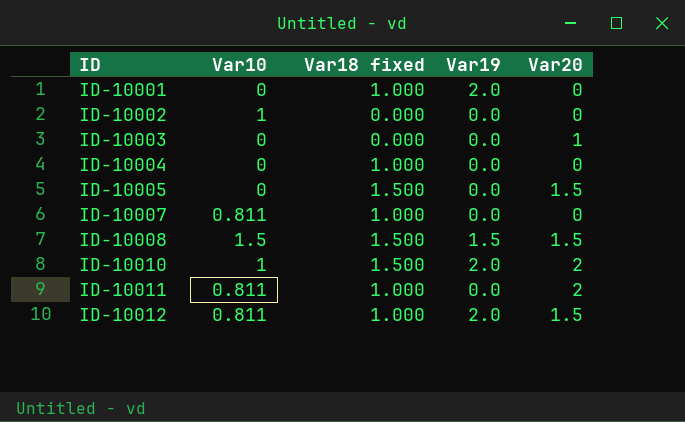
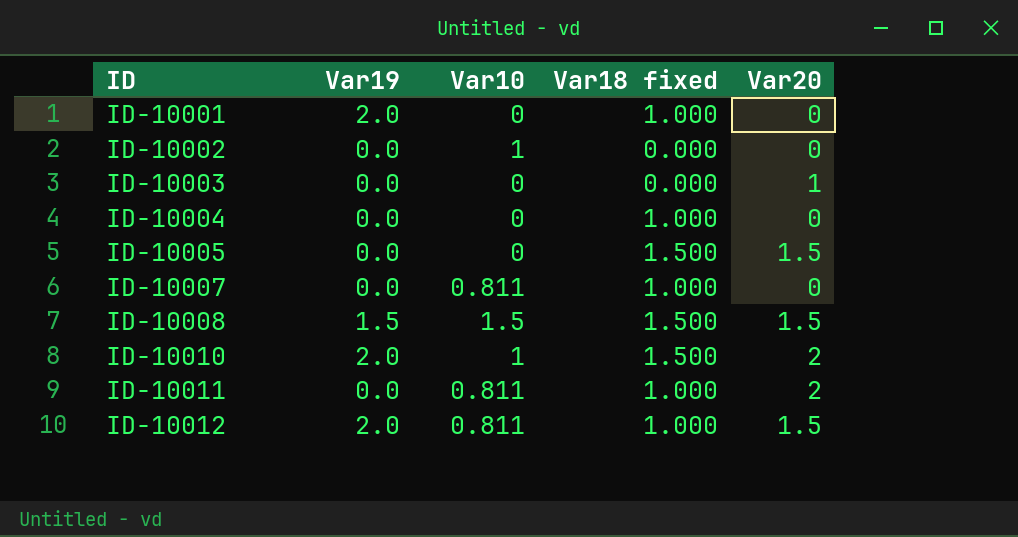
column Var19 | position: 4 -> 2

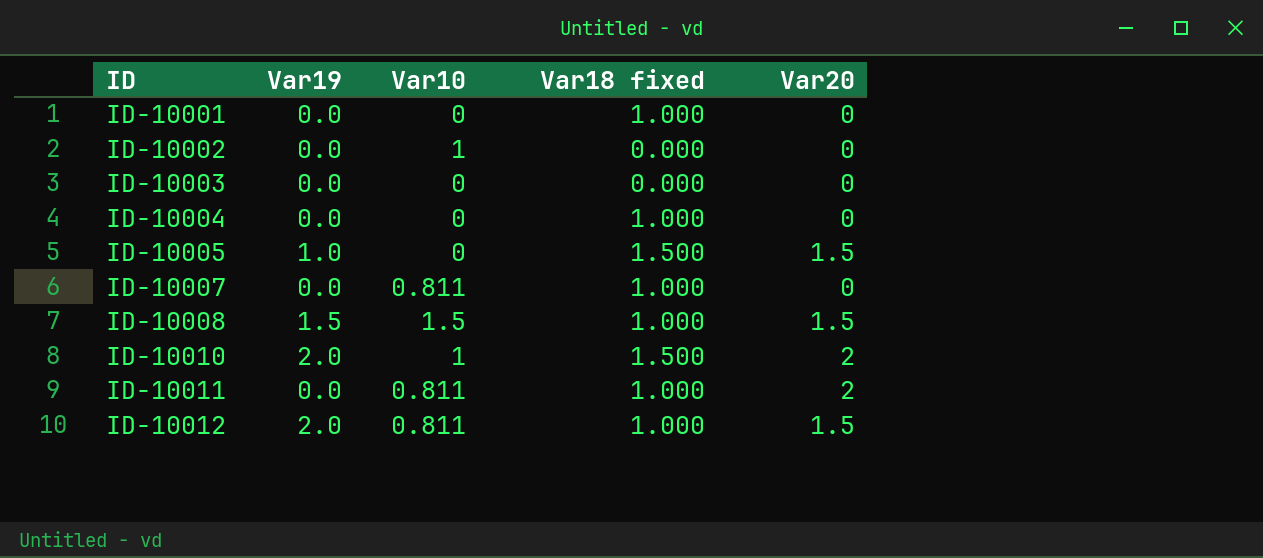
ID-10001 | Var19: 2.0 -> 0.0
ID-10003 | Var20: 1 -> 0
ID-10005 | Var19: 0.0 -> 1.0
ID-10008 | Var18 fixed: 1.500 -> 1.000

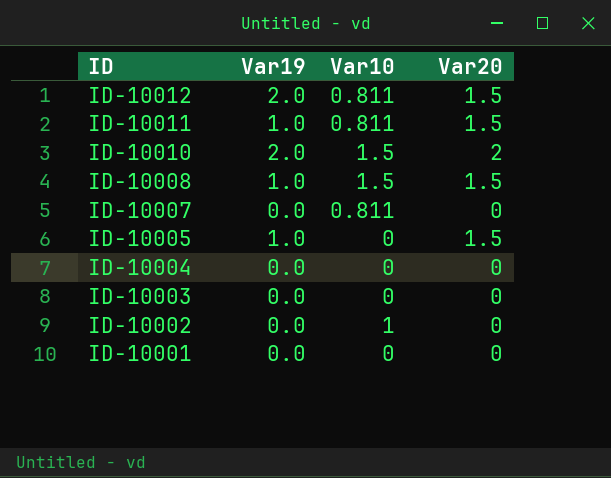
row order: ID ascending -> ID descending
column Var18 fixed | position: 4 -> none
ID-10011 | Var19: 0.0 -> 1.0
ID-10011 | Var20: 2 -> 1.5
ID-10010 | Var10: 1 -> 1.5
ID-10008 | Var19: 1.5 -> 1.0

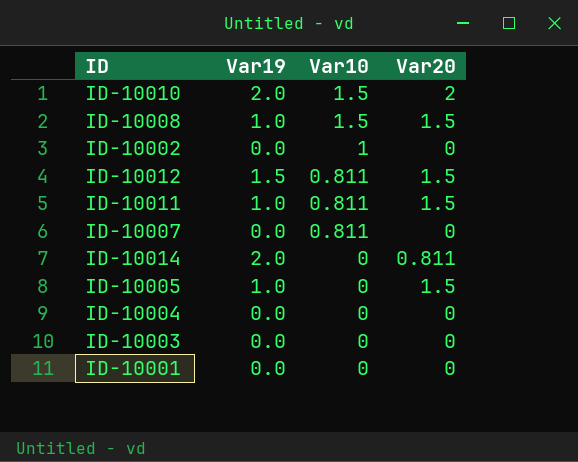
row order: ID descending -> Var10 descending
ID-10012 | Var19: 2.0 -> 1.5
row ID-10014: none -> 2.0 | 0 | 0.811

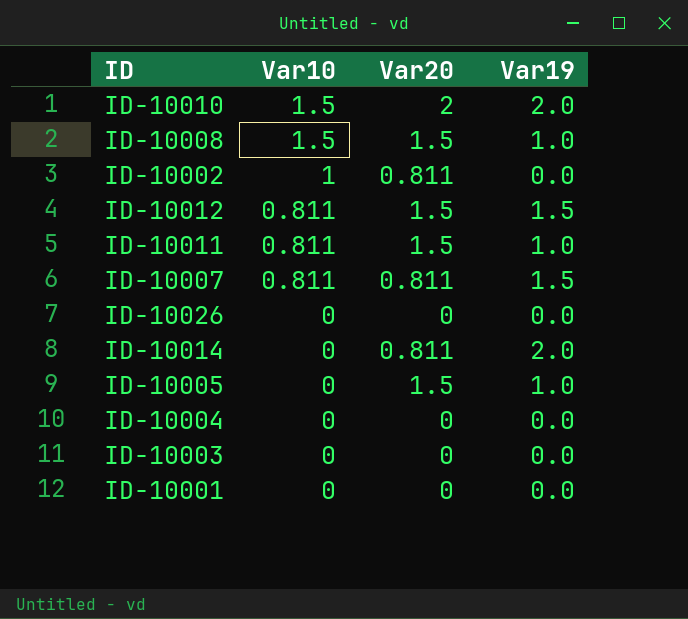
column Var19 | position: 2 -> 4
ID-10002 | Var20: 0 -> 0.811
ID-10007 | Var20: 0 -> 0.811
ID-10007 | Var19: 0.0 -> 1.5
row ID-10026: none -> 0 | 0 | 0.0

